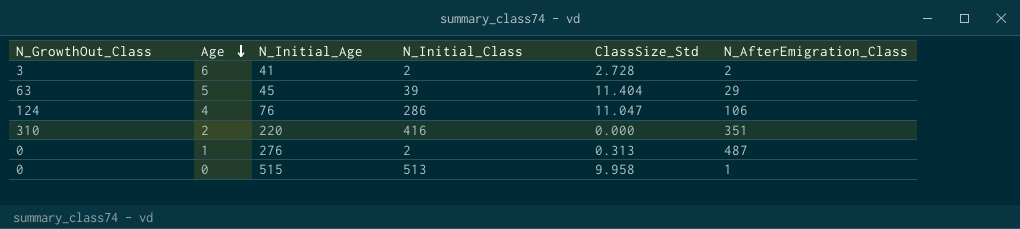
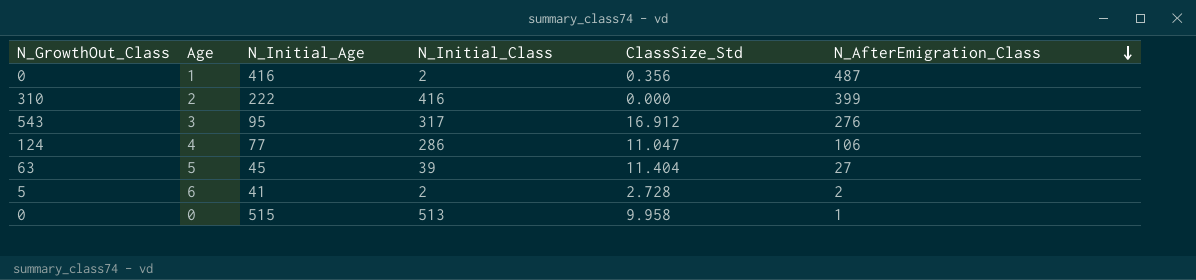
row order: Age descending -> N_AfterEmigration_Class descending
1 | N_Initial_Age: 276 -> 416
1 | ClassSize_Std: 0.313 -> 0.356
2 | N_Initial_Age: 220 -> 222
2 | N_AfterEmigration_Class: 351 -> 399
row 3: none -> 543 | 95 | 317 | 16.912 | 276
4 | N_Initial_Age: 76 -> 77
5 | N_AfterEmigration_Class: 29 -> 27
6 | N_GrowthOut_Class: 3 -> 5

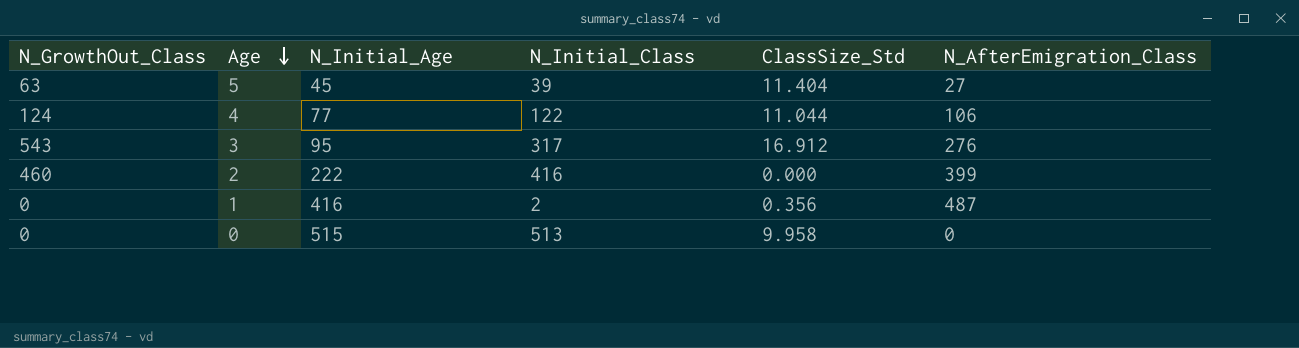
row order: N_AfterEmigration_Class descending -> Age descending
row 6: 5 | 41 | 2 | 2.728 | 2 -> none
4 | N_Initial_Class: 286 -> 122
4 | ClassSize_Std: 11.047 -> 11.044
2 | N_GrowthOut_Class: 310 -> 460
0 | N_AfterEmigration_Class: 1 -> 0

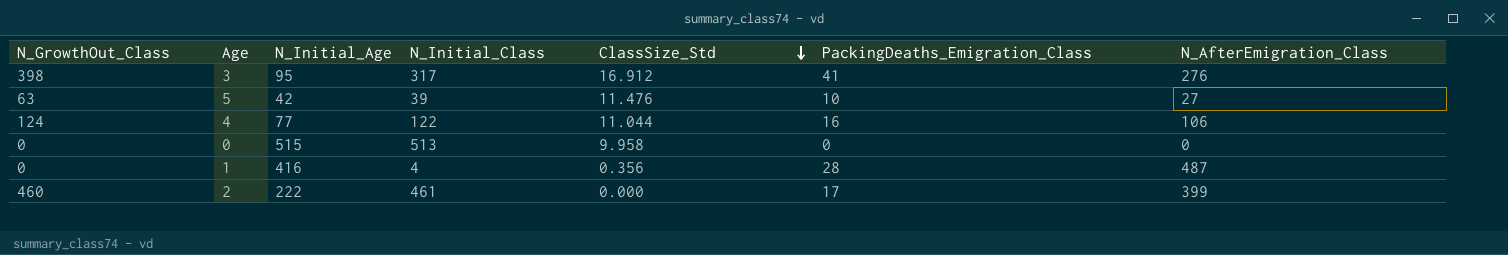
row order: Age descending -> ClassSize_Std descending
column PackingDeaths_Emigration_Class | position: none -> 6
3 | N_GrowthOut_Class: 543 -> 398
5 | N_Initial_Age: 45 -> 42
5 | ClassSize_Std: 11.404 -> 11.476
1 | N_Initial_Class: 2 -> 4
2 | N_Initial_Class: 416 -> 461

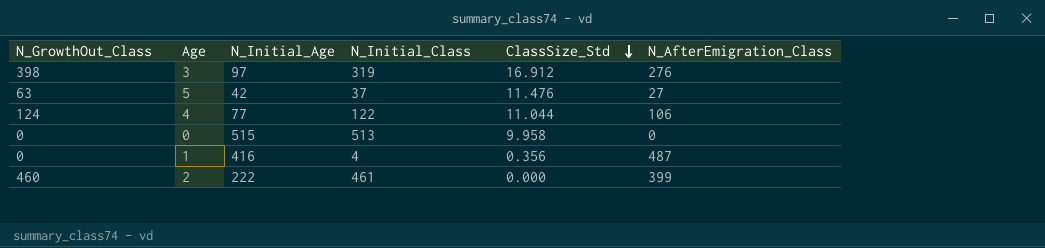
column PackingDeaths_Emigration_Class | position: 6 -> none
3 | N_Initial_Age: 95 -> 97
3 | N_Initial_Class: 317 -> 319
5 | N_Initial_Class: 39 -> 37

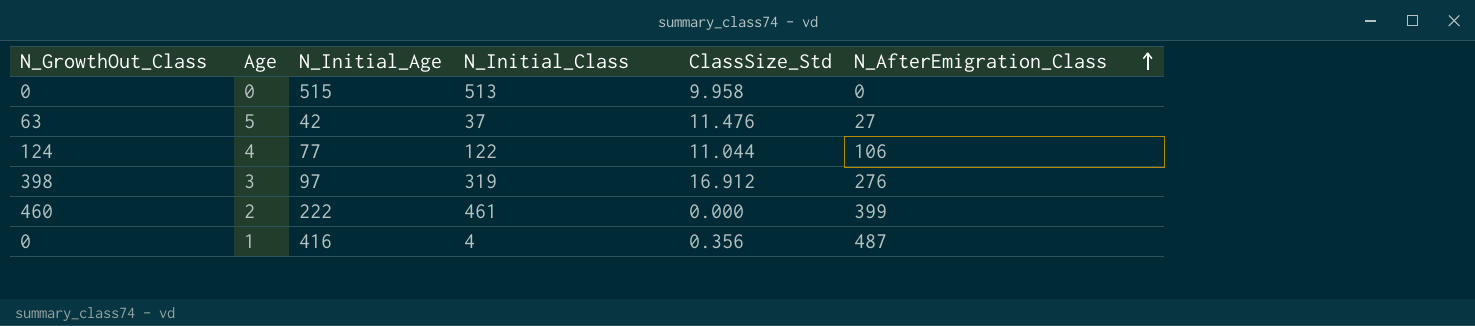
row order: ClassSize_Std descending -> N_AfterEmigration_Class ascending

